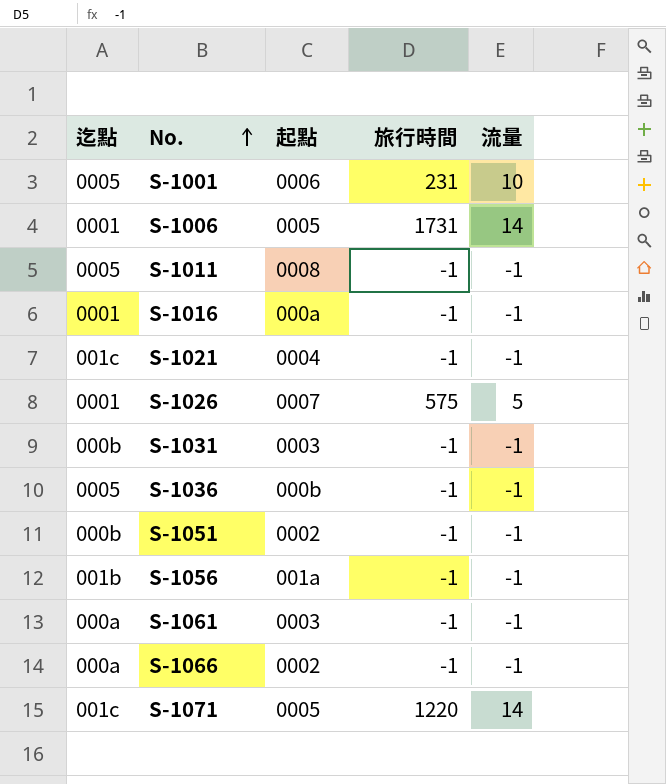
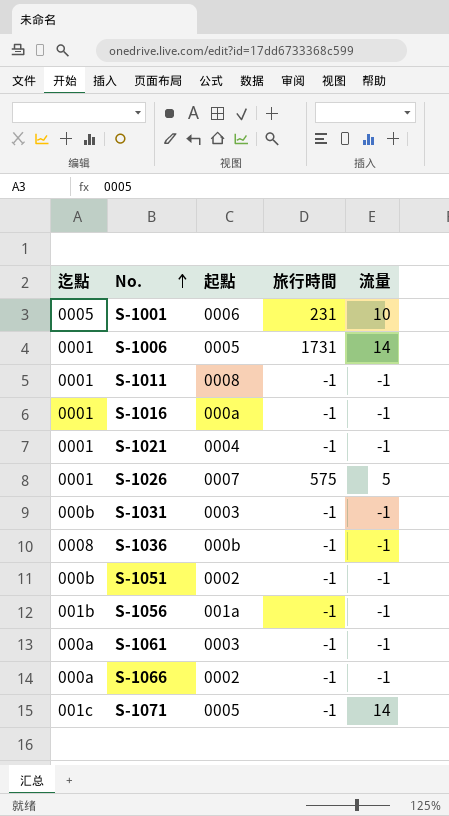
S-1011 | 迄點: 0005 -> 0001
S-1021 | 迄點: 001c -> 0001
S-1036 | 迄點: 0005 -> 0008
S-1071 | 旅行時間: 1220 -> -1

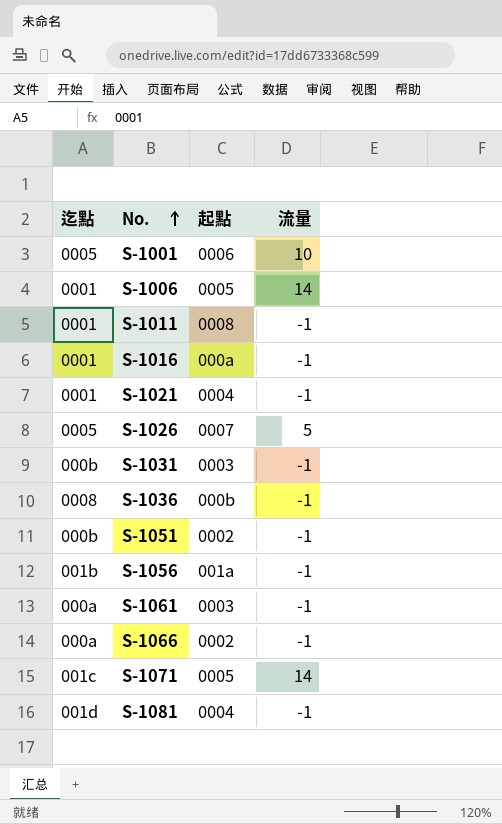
column 旅行時間 | position: 4 -> none
S-1026 | 迄點: 0001 -> 0005
row S-1081: none -> 001d | 0004 | -1

